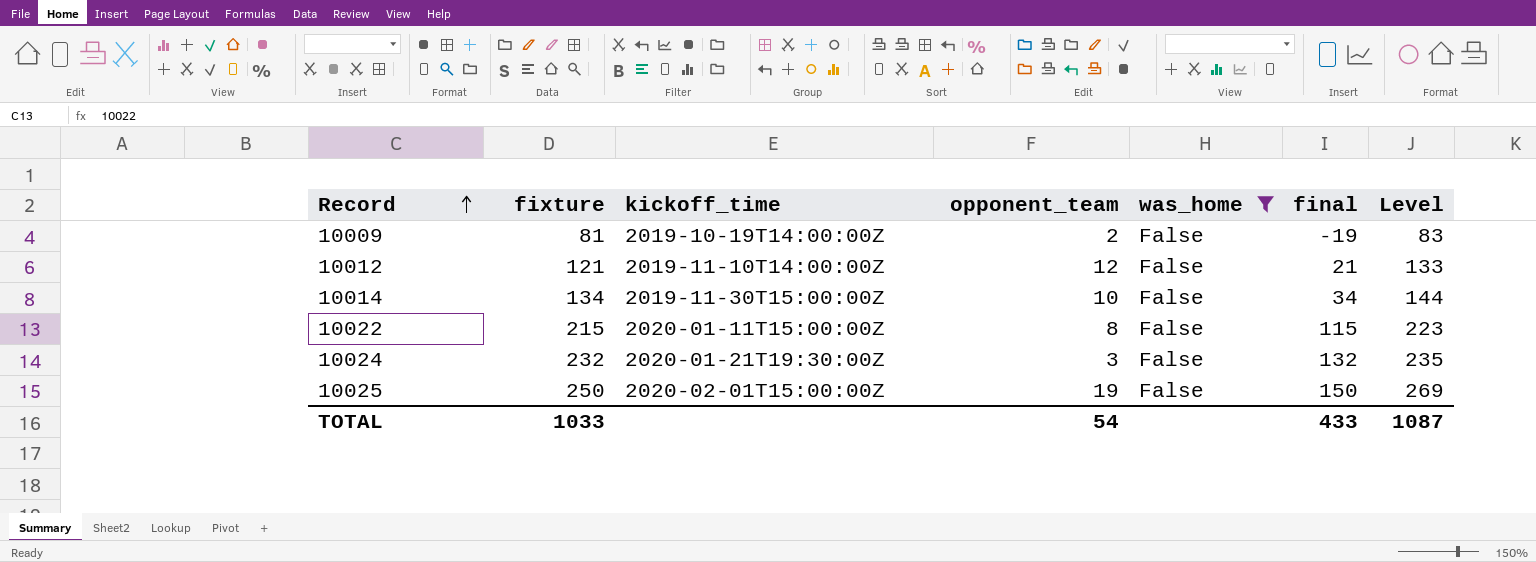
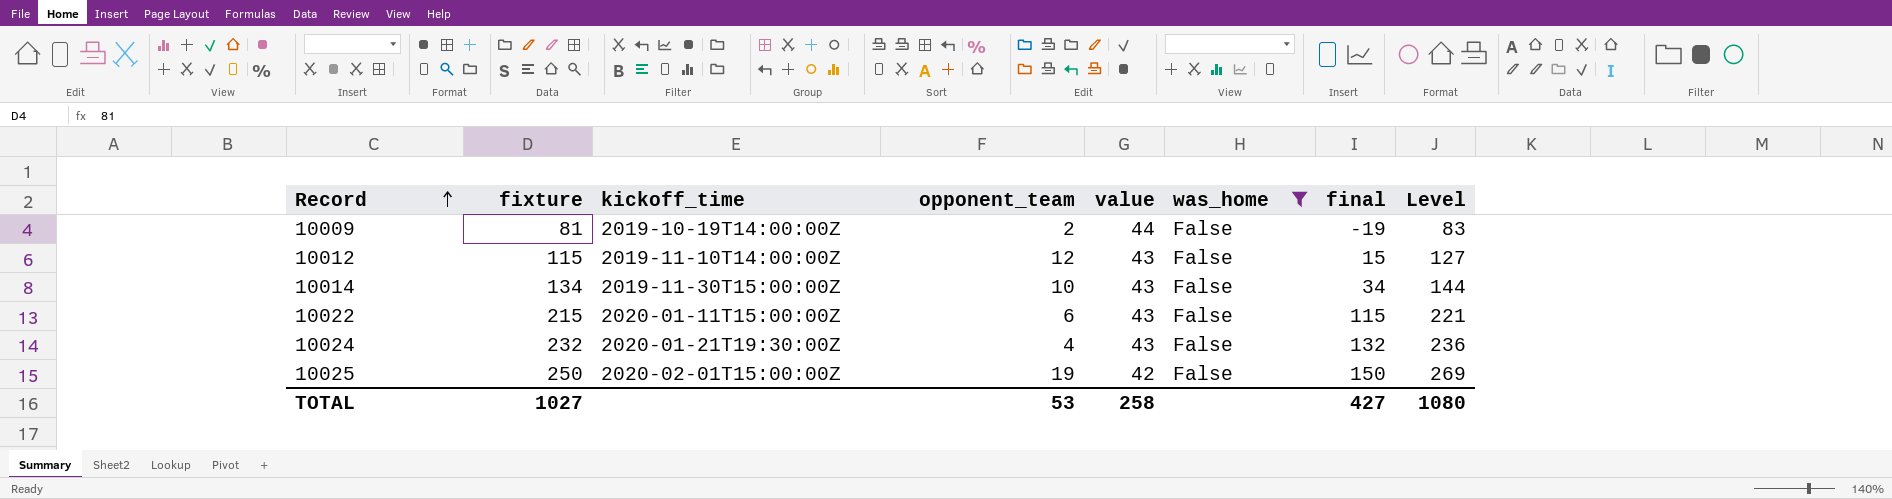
column value | position: none -> 5
10012 | fixture: 121 -> 115
10012 | final: 21 -> 15
10012 | Level: 133 -> 127
10022 | opponent_team: 8 -> 6
10022 | Level: 223 -> 221
10024 | opponent_team: 3 -> 4
10024 | Level: 235 -> 236
TOTAL | fixture: 1033 -> 1027
TOTAL | opponent_team: 54 -> 53
TOTAL | final: 433 -> 427
TOTAL | Level: 1087 -> 1080

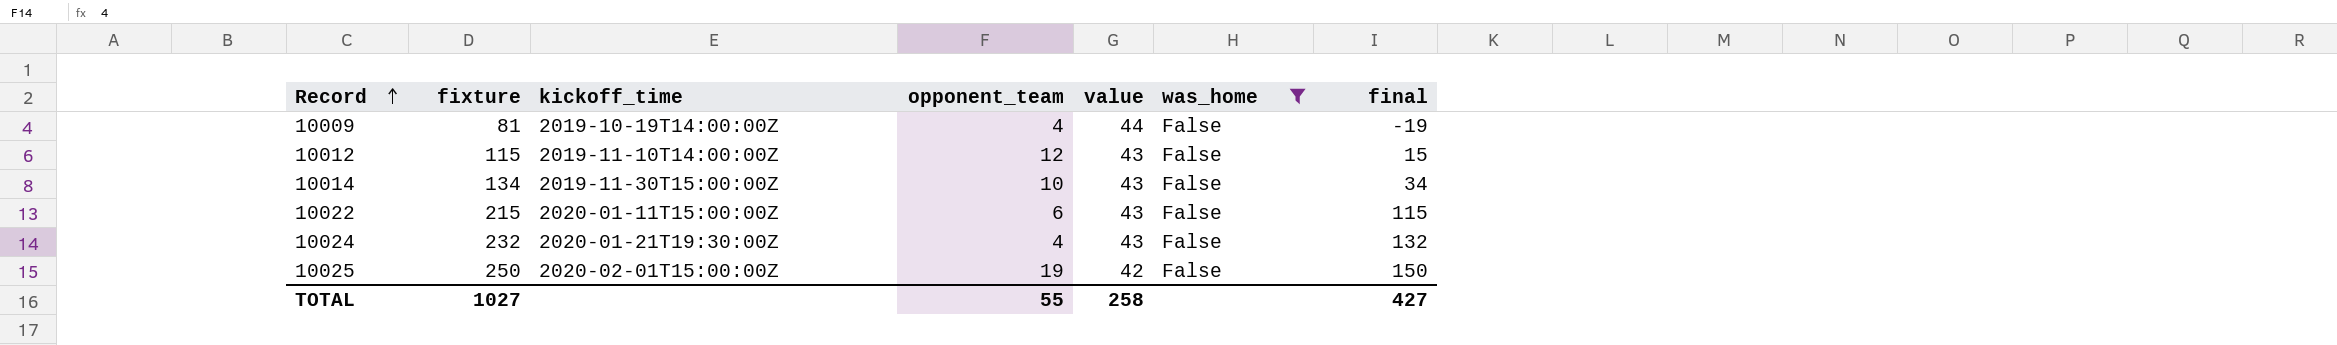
column Level | formula: [fixture] + [opponent_team] -> none
10009 | opponent_team: 2 -> 4
TOTAL | opponent_team: 53 -> 55

